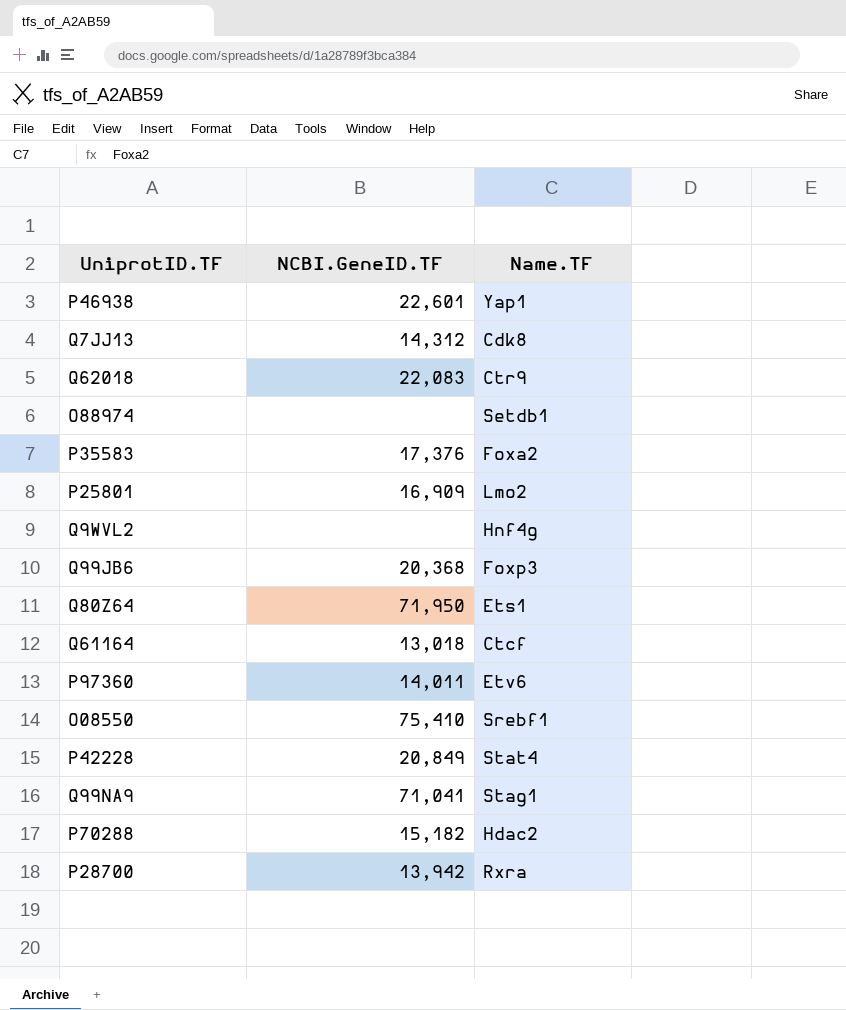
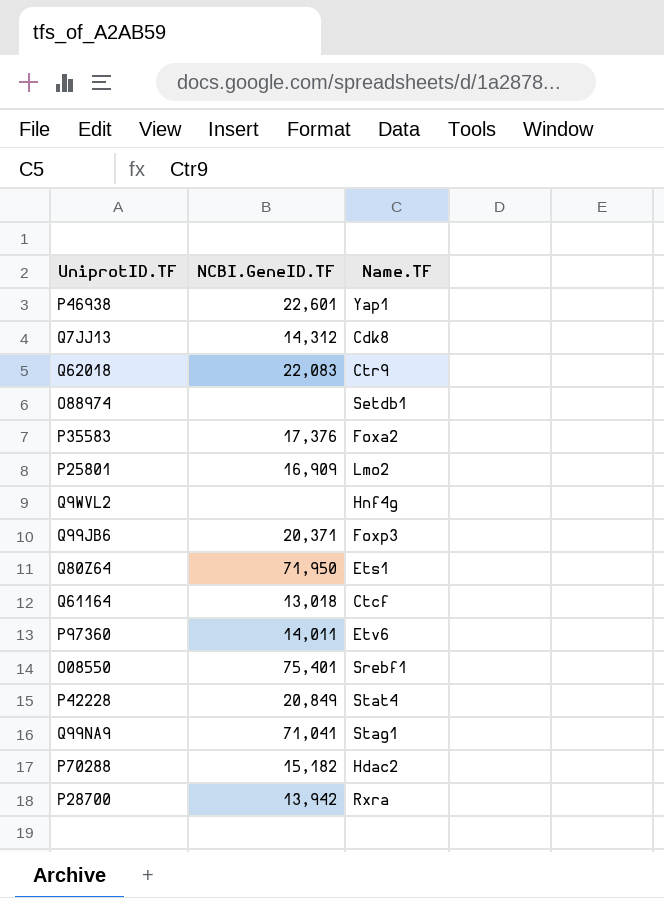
Q99JB6 | NCBI.GeneID.TF: 20,368 -> 20,371
O08550 | NCBI.GeneID.TF: 75,410 -> 75,401

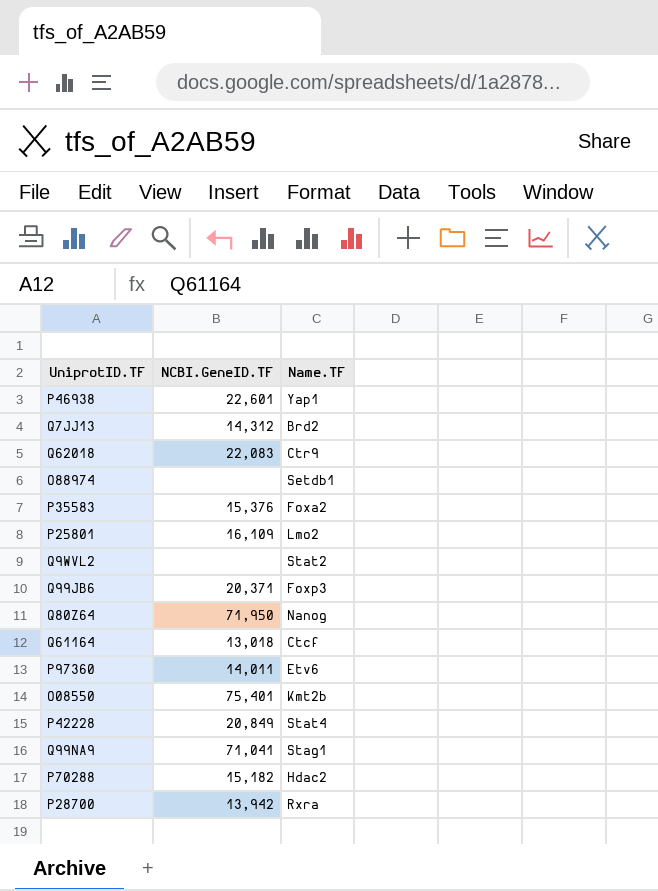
Q7JJ13 | Name.TF: Cdk8 -> Brd2
P35583 | NCBI.GeneID.TF: 17,376 -> 15,376
P25801 | NCBI.GeneID.TF: 16,909 -> 16,109
Q9WVL2 | Name.TF: Hnf4g -> Stat2
Q80Z64 | Name.TF: Ets1 -> Nanog
O08550 | Name.TF: Srebf1 -> Kmt2b

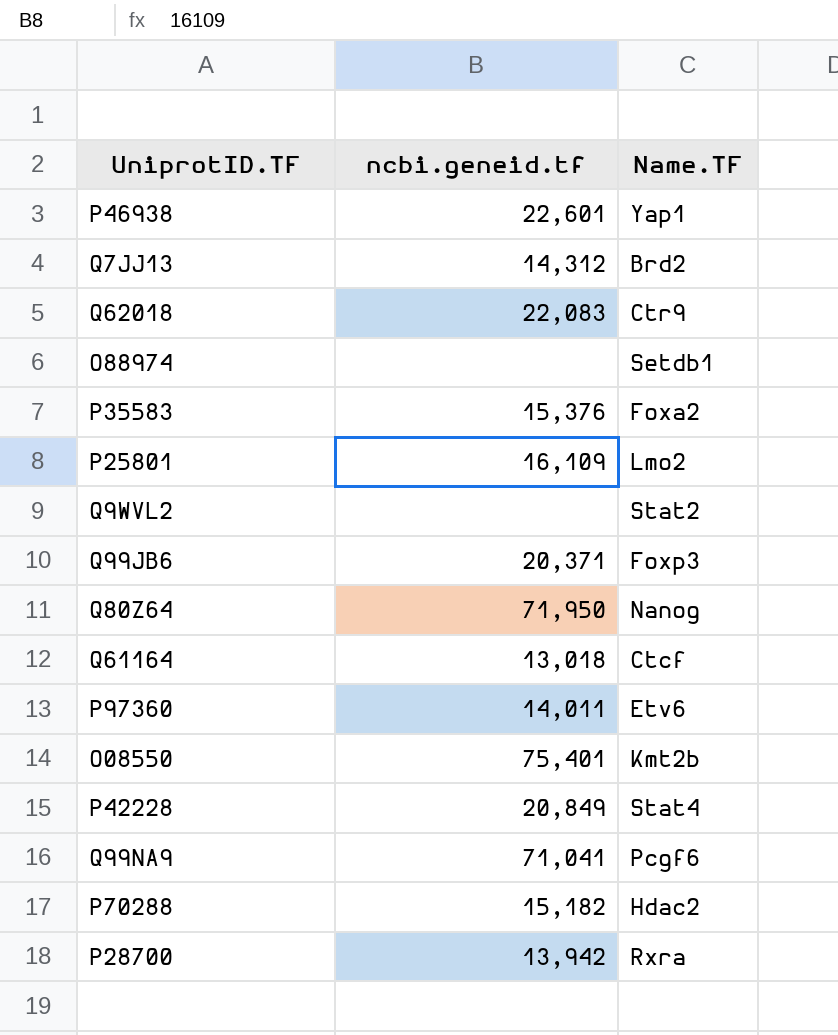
column name: NCBI.GeneID.TF -> ncbi.geneid.tf
Q99NA9 | Name.TF: Stag1 -> Pcgf6

